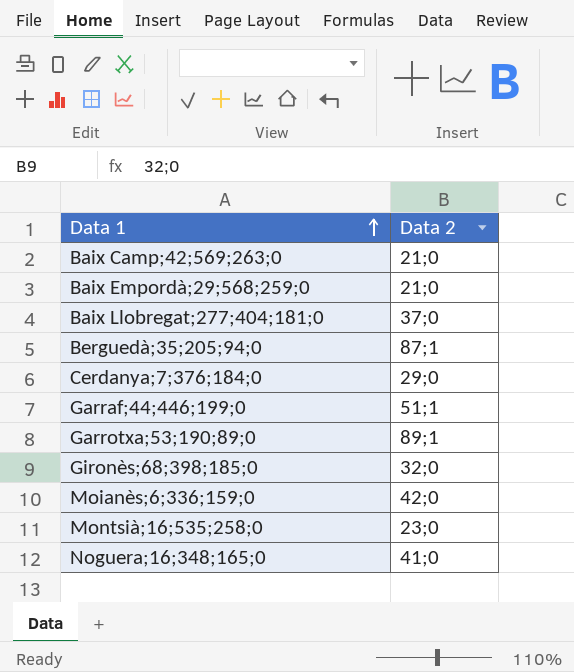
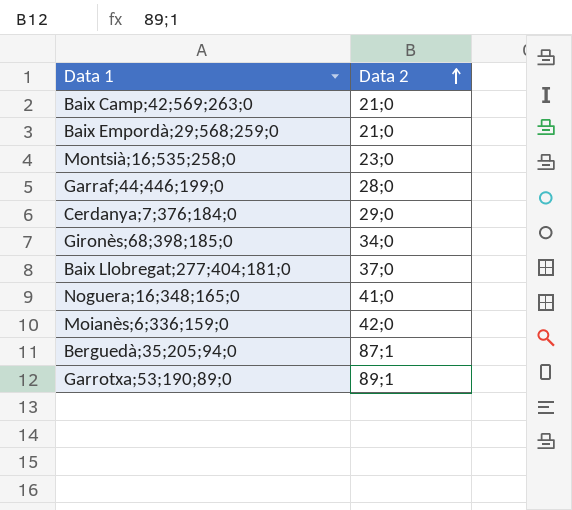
row order: Data 1 ascending -> Data 2 ascending
Garraf;44;446;199;0 | Data 2: 51;1 -> 28;0
Gironès;68;398;185;0 | Data 2: 32;0 -> 34;0

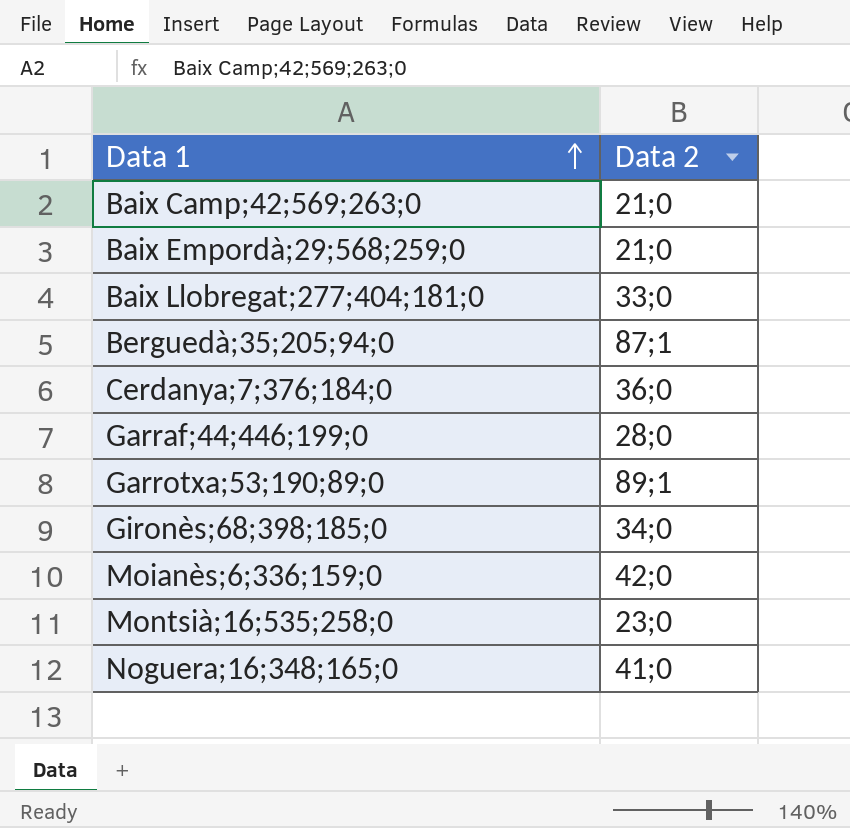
row order: Data 2 ascending -> Data 1 ascending
Baix Llobregat;277;404;181;0 | Data 2: 37;0 -> 33;0
Cerdanya;7;376;184;0 | Data 2: 29;0 -> 36;0

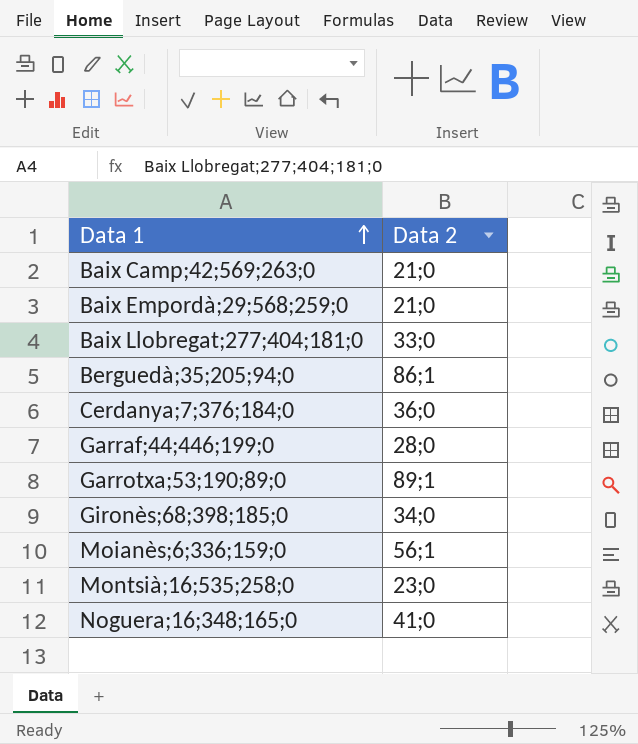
Berguedà;35;205;94;0 | Data 2: 87;1 -> 86;1
Moianès;6;336;159;0 | Data 2: 42;0 -> 56;1

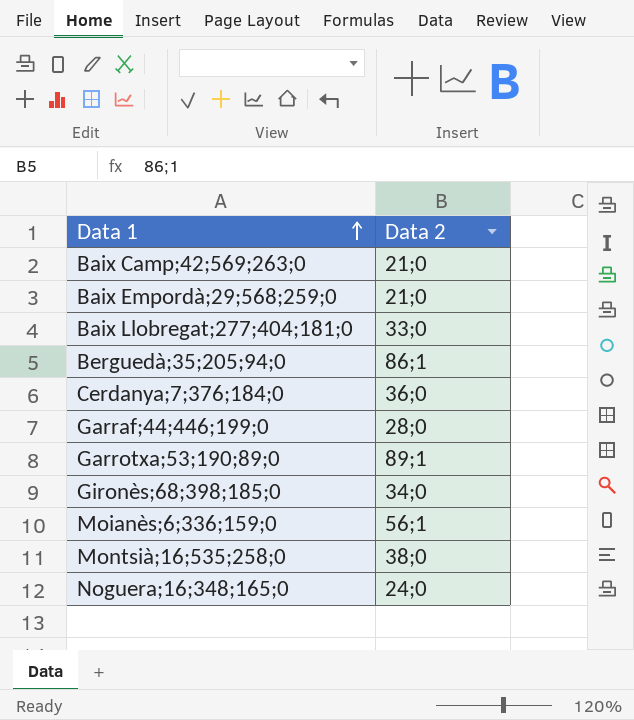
Montsià;16;535;258;0 | Data 2: 23;0 -> 38;0
Noguera;16;348;165;0 | Data 2: 41;0 -> 24;0

